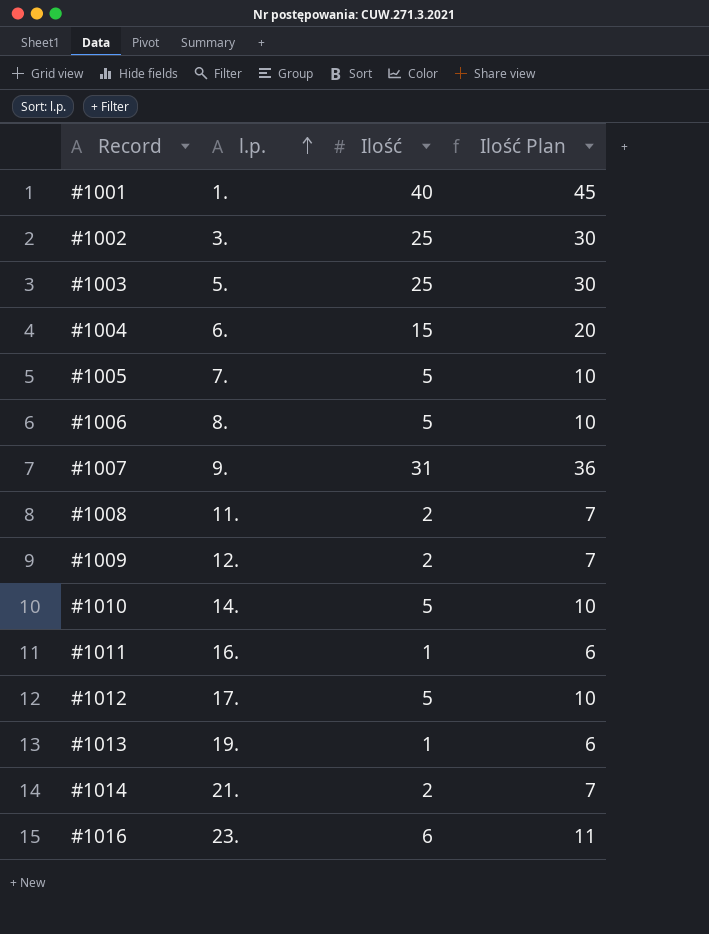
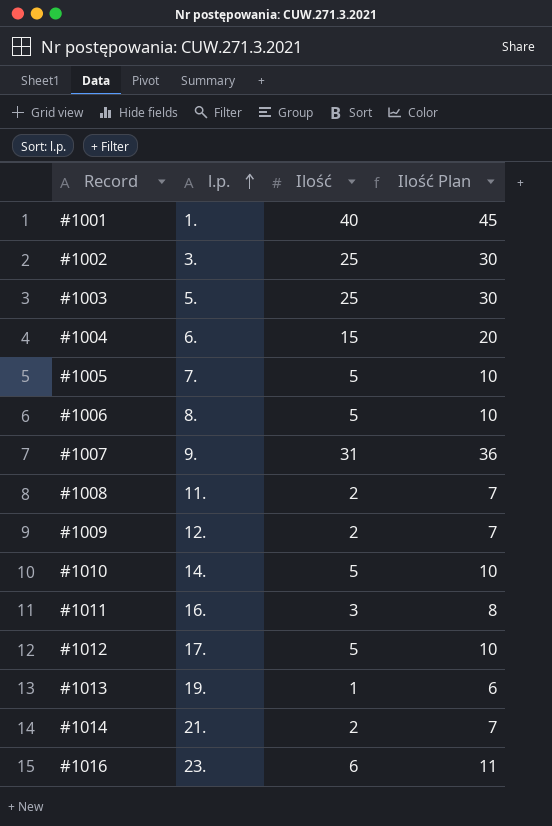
#1011 | Ilość: 1 -> 3
#1011 | Ilość Plan: 6 -> 8

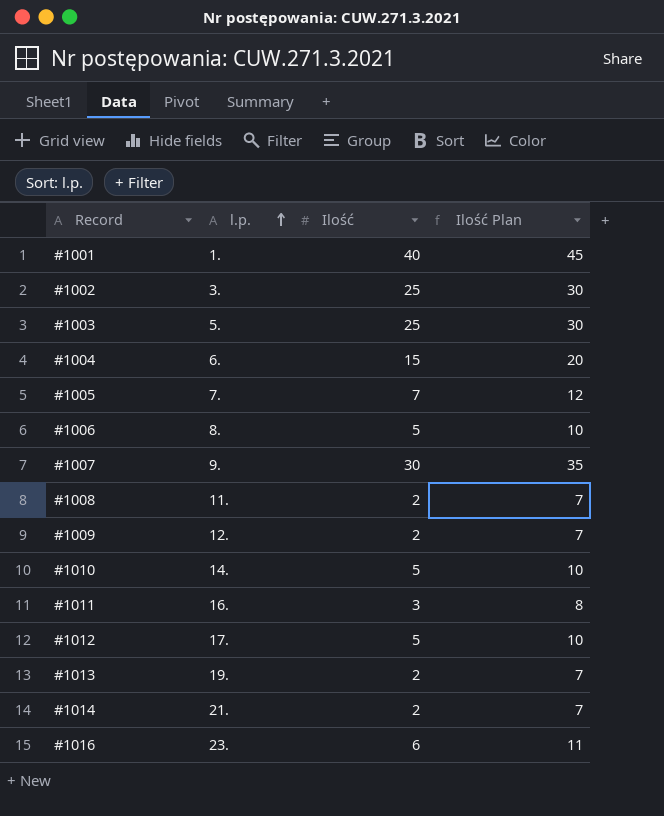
#1005 | Ilość: 5 -> 7
#1005 | Ilość Plan: 10 -> 12
#1007 | Ilość: 31 -> 30
#1007 | Ilość Plan: 36 -> 35
#1013 | Ilość: 1 -> 2
#1013 | Ilość Plan: 6 -> 7

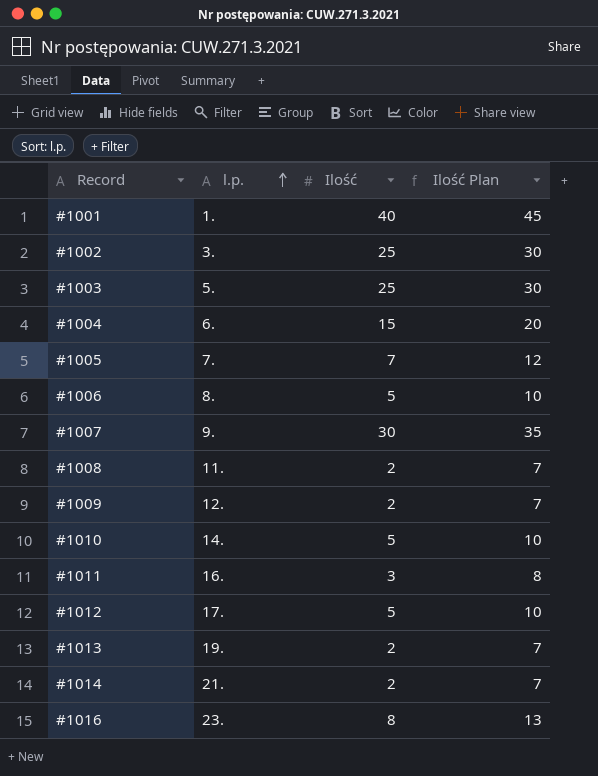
#1016 | Ilość: 6 -> 8
#1016 | Ilość Plan: 11 -> 13

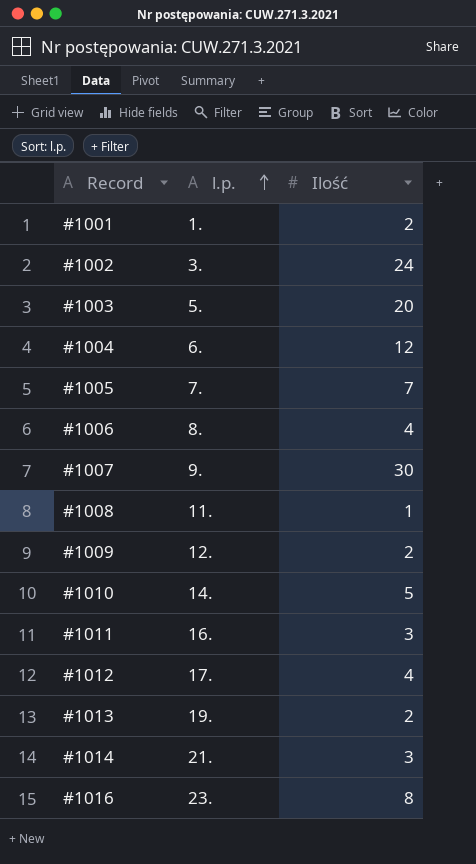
column Ilość Plan | formula: [Ilość] + 5 -> none
#1001 | Ilość: 40 -> 2
#1002 | Ilość: 25 -> 24
#1003 | Ilość: 25 -> 20
#1004 | Ilość: 15 -> 12
#1006 | Ilość: 5 -> 4
#1008 | Ilość: 2 -> 1
#1012 | Ilość: 5 -> 4
#1014 | Ilość: 2 -> 3

